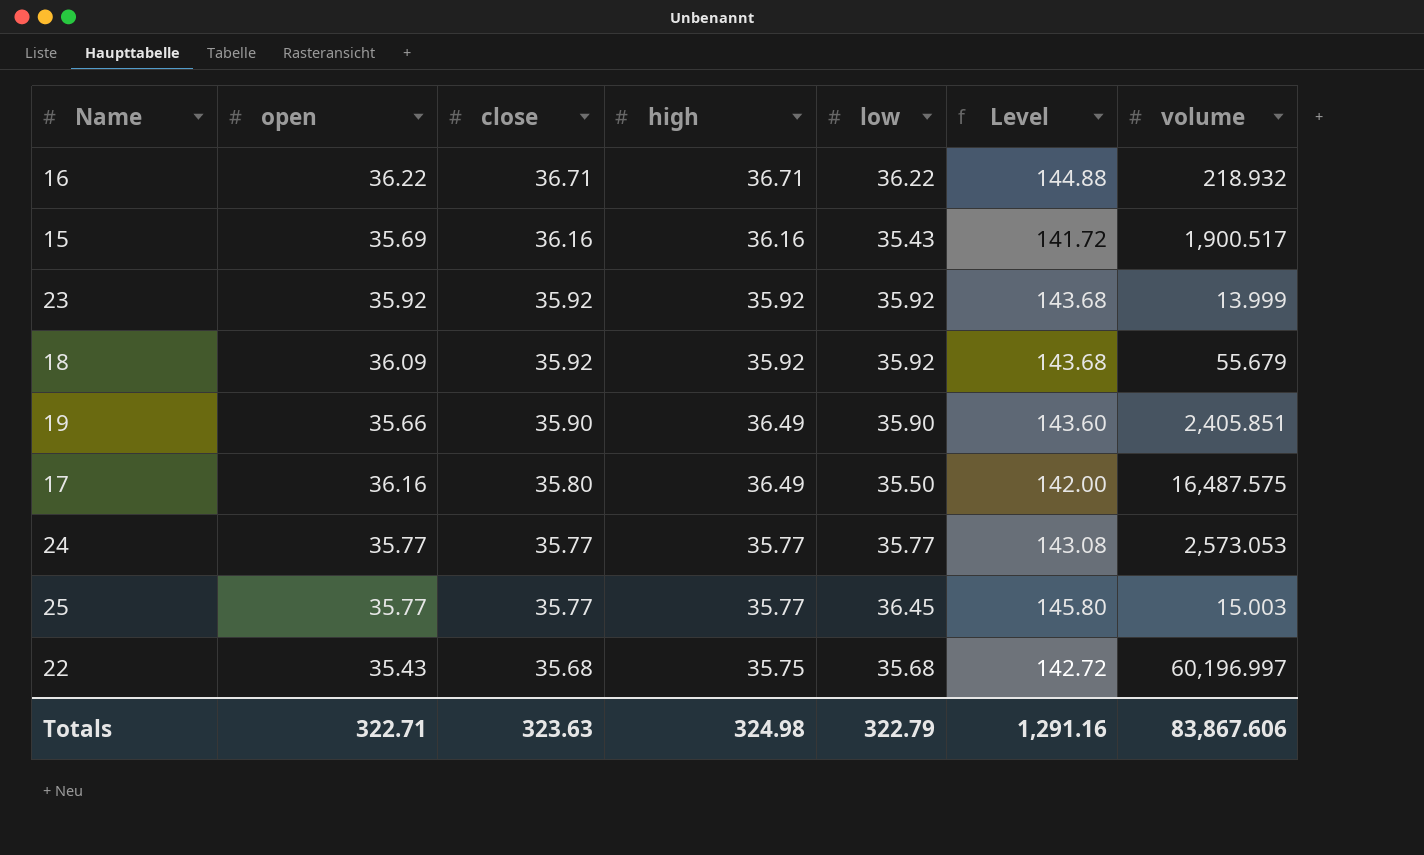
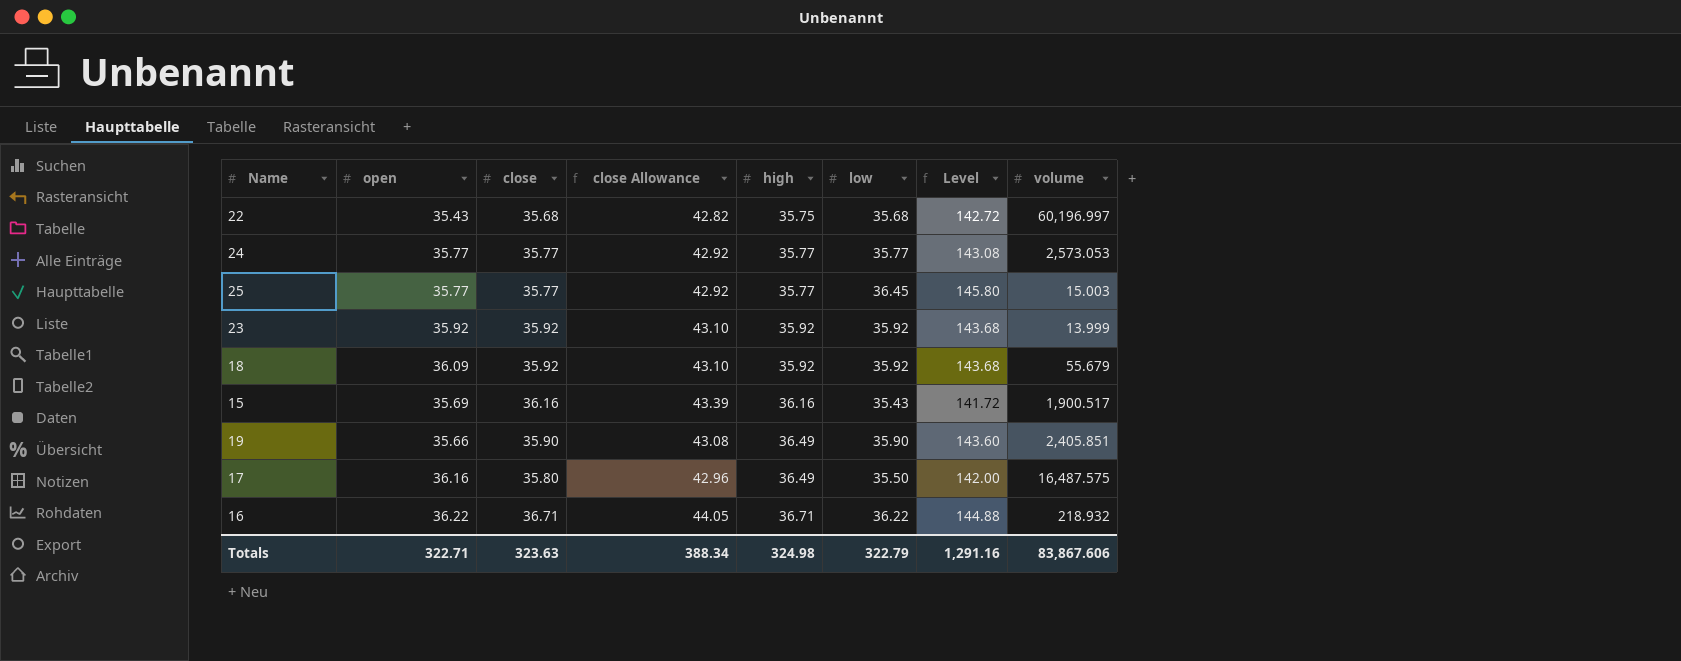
row order: close descending -> high ascending
column close Allowance | formula: none -> [close] * 1.2

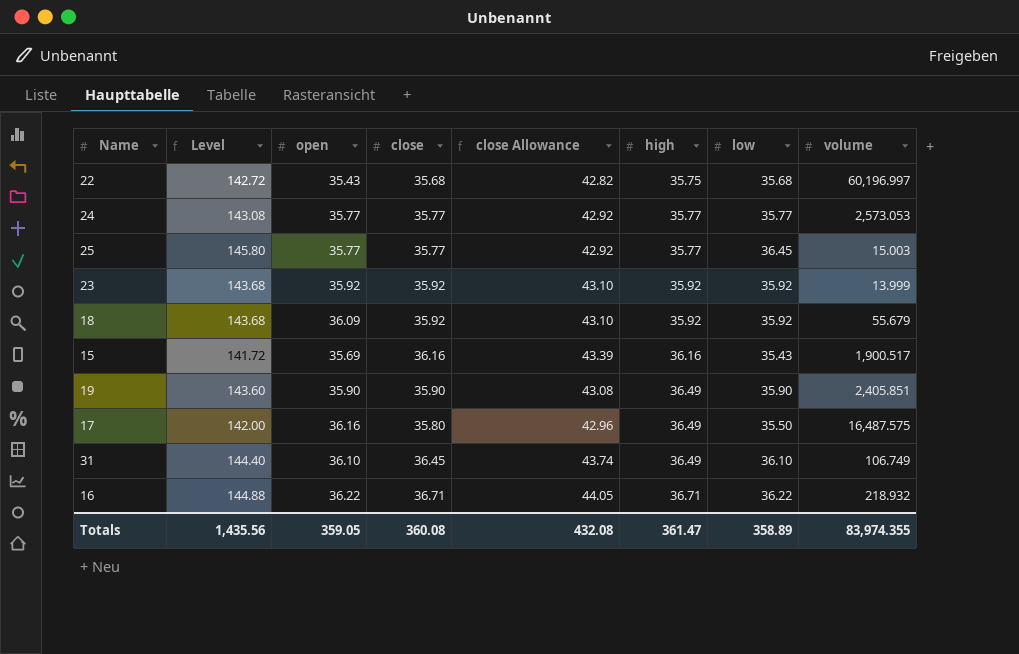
column Level | position: 7 -> 2
19 | open: 35.66 -> 35.90
row 31: none -> 144.40 | 36.10 | 36.45 | 43.74 | 36.49 | 36.10 | 106.749
Totals | Level: 1,291.16 -> 1,435.56
Totals | open: 322.71 -> 359.05
Totals | close: 323.63 -> 360.08
Totals | close Allowance: 388.34 -> 432.08
Totals | high: 324.98 -> 361.47
Totals | low: 322.79 -> 358.89
Totals | volume: 83,867.606 -> 83,974.355

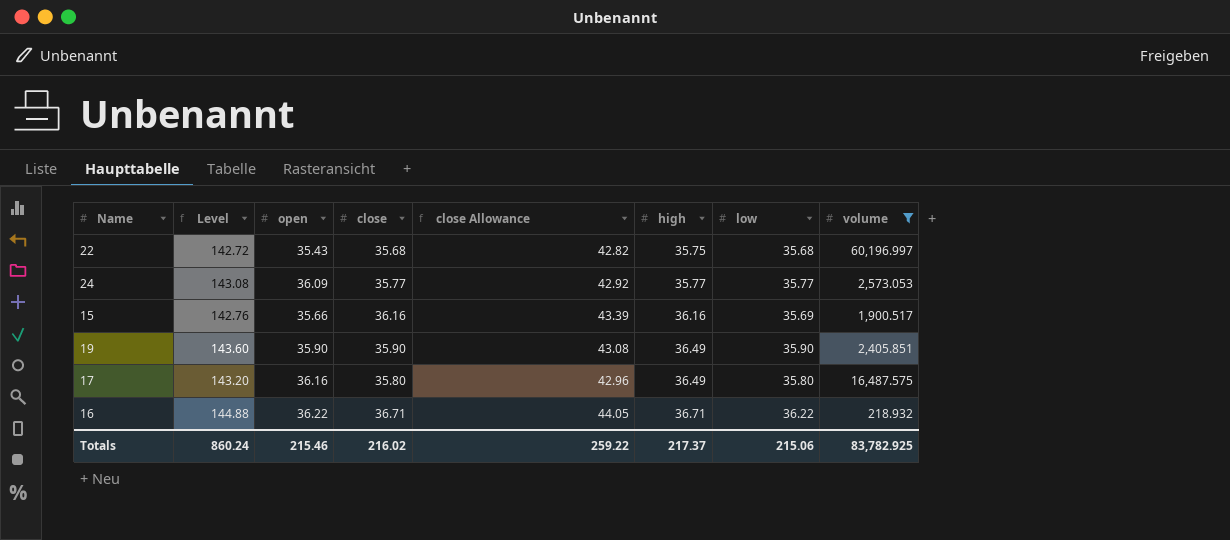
filter: none -> volume >= 218.932
24 | open: 35.77 -> 36.09
15 | Level: 141.72 -> 142.76
15 | open: 35.69 -> 35.66
15 | low: 35.43 -> 35.69
17 | Level: 142.00 -> 143.20
17 | low: 35.50 -> 35.80
Totals | Level: 1,435.56 -> 860.24
Totals | open: 359.05 -> 215.46
Totals | close: 360.08 -> 216.02
Totals | close Allowance: 432.08 -> 259.22
Totals | high: 361.47 -> 217.37
Totals | low: 358.89 -> 215.06
Totals | volume: 83,974.355 -> 83,782.925

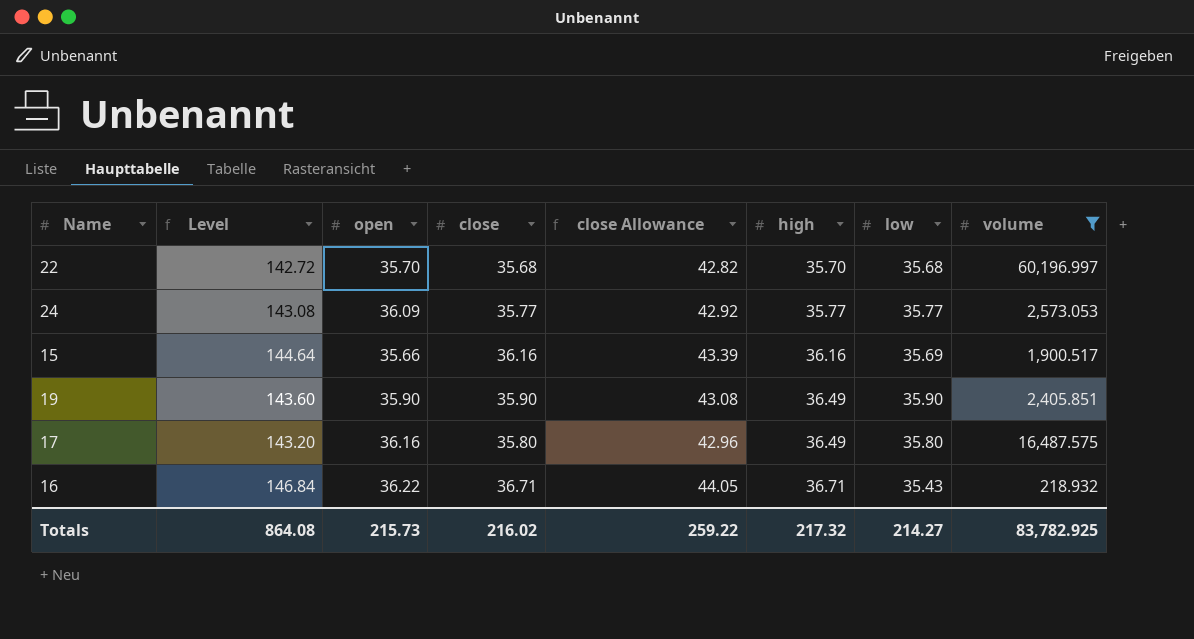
column Level | formula: [low] * 4 -> [close] * 4
22 | open: 35.43 -> 35.70
22 | high: 35.75 -> 35.70
16 | low: 36.22 -> 35.43
Totals | Level: 860.24 -> 864.08
Totals | open: 215.46 -> 215.73
Totals | high: 217.37 -> 217.32
Totals | low: 215.06 -> 214.27

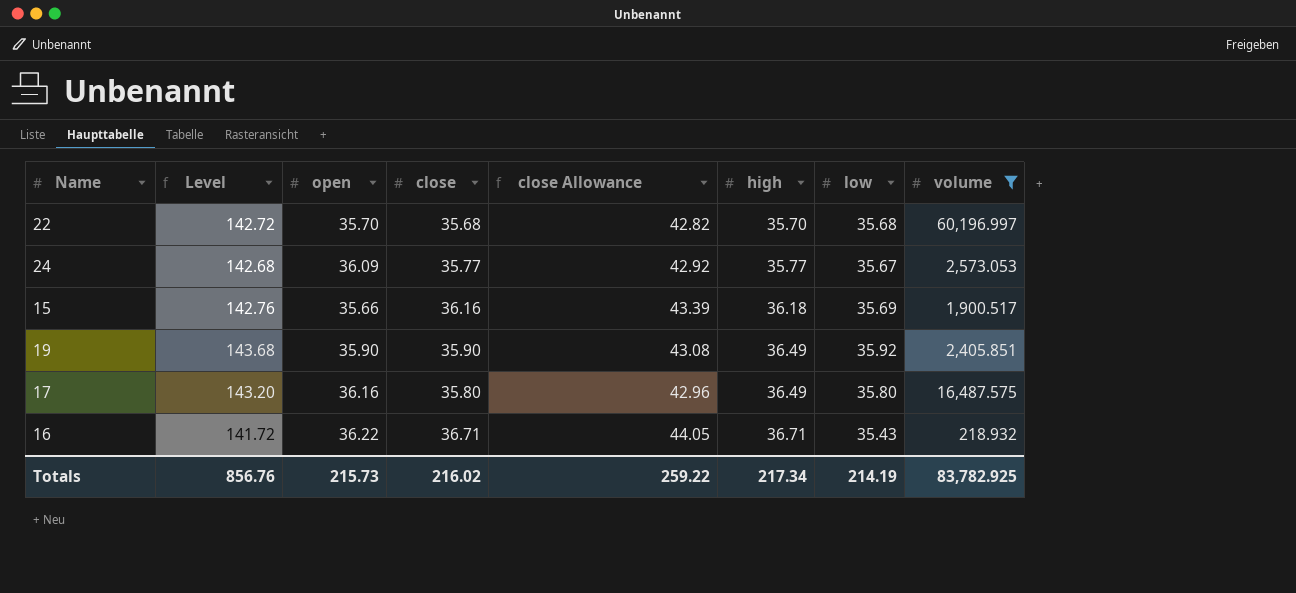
column Level | formula: [close] * 4 -> [low] * 4
24 | low: 35.77 -> 35.67
15 | high: 36.16 -> 36.18
19 | low: 35.90 -> 35.92
Totals | Level: 864.08 -> 856.76
Totals | high: 217.32 -> 217.34
Totals | low: 214.27 -> 214.19

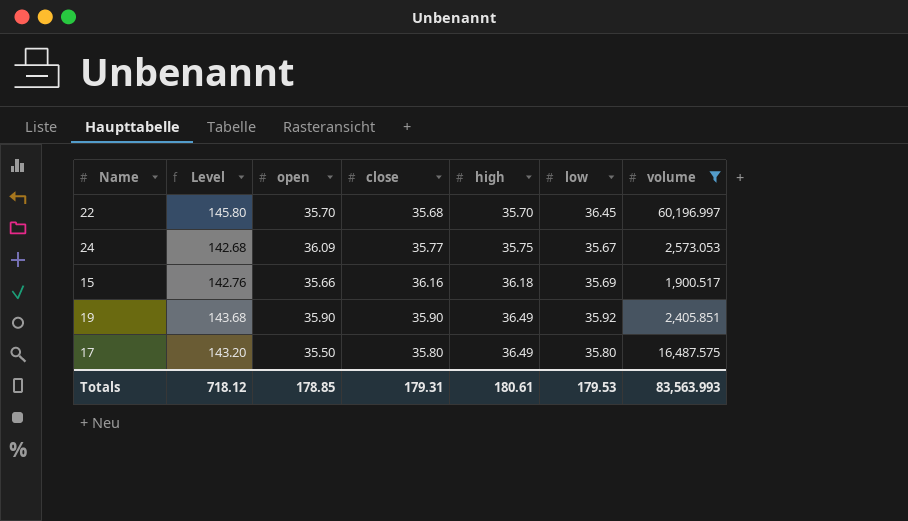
column close Allowance | formula: [close] * 1.2 -> none
row 16: 141.72 | 36.22 | 36.71 | 44.05 | 36.71 | 35.43 | 218.932 -> none
22 | Level: 142.72 -> 145.80
22 | low: 35.68 -> 36.45
24 | high: 35.77 -> 35.75
17 | open: 36.16 -> 35.50
Totals | Level: 856.76 -> 718.12
Totals | open: 215.73 -> 178.85
Totals | close: 216.02 -> 179.31
Totals | high: 217.34 -> 180.61
Totals | low: 214.19 -> 179.53
Totals | volume: 83,782.925 -> 83,563.993

